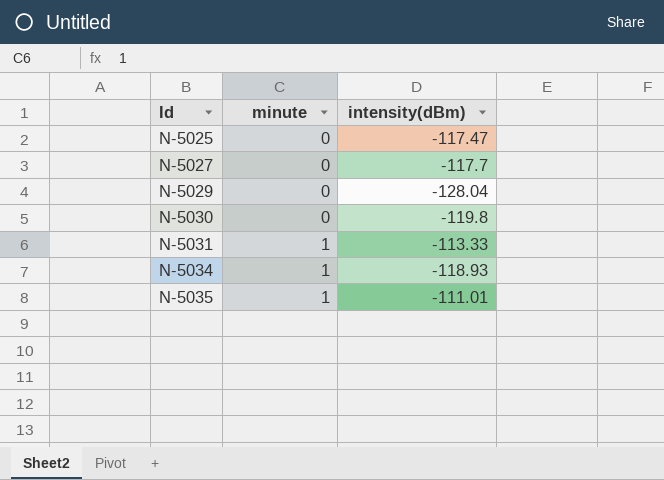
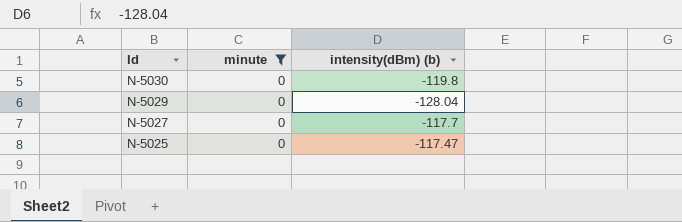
filter: none -> minute = 0
row order: Id ascending -> Id descending
column name: intensity(dBm) -> intensity(dBm) (b)

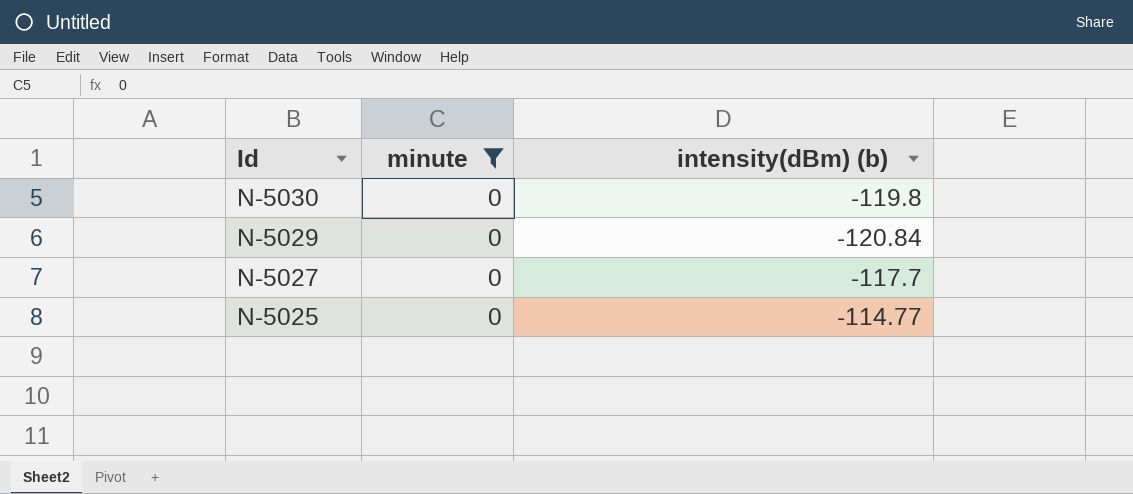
N-5029 | intensity(dBm) (b): -128.04 -> -120.84
N-5025 | intensity(dBm) (b): -117.47 -> -114.77

